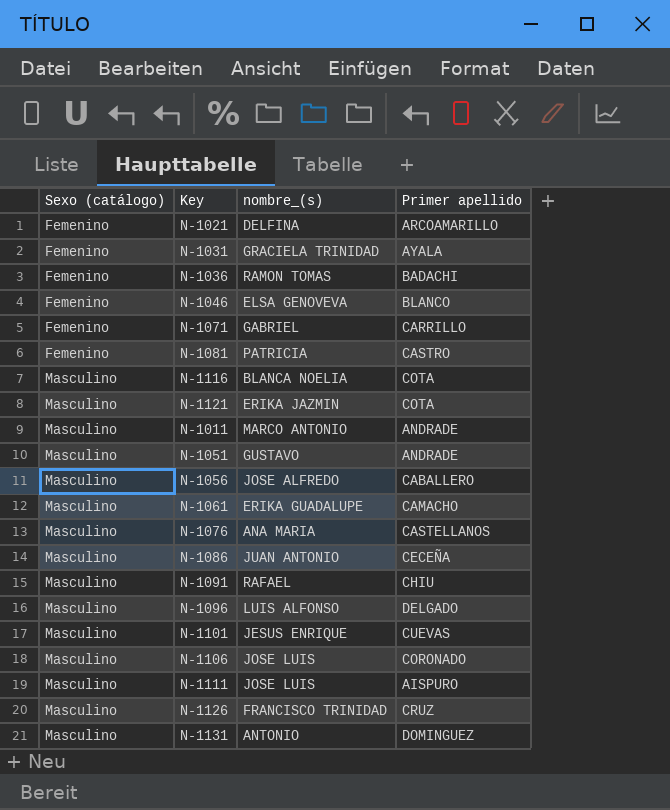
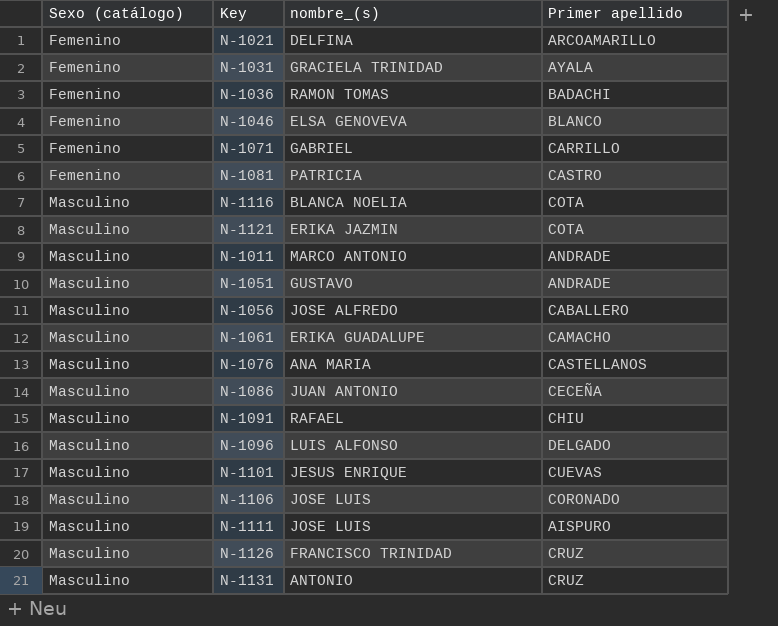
N-1131 | Primer apellido: DOMINGUEZ -> CRUZ

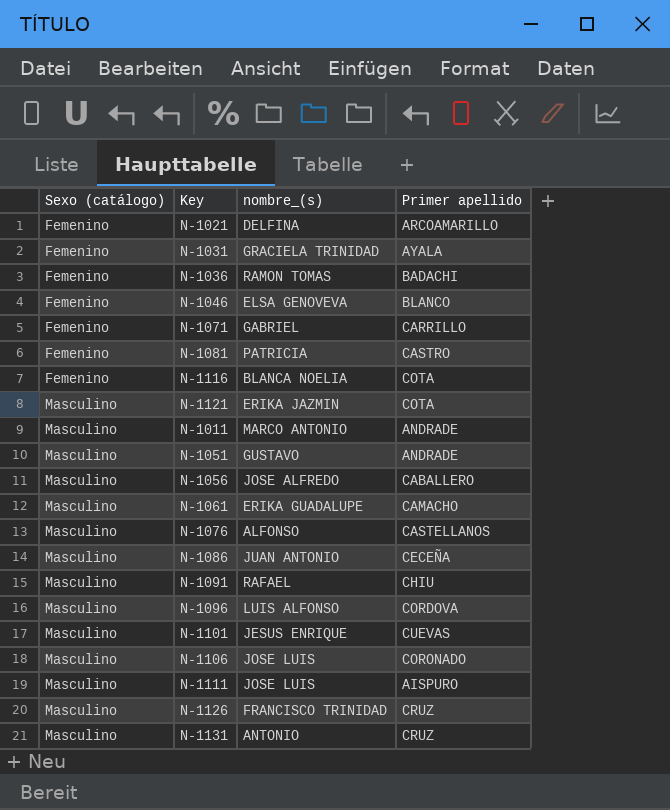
N-1116 | Sexo (catálogo): Masculino -> Femenino
N-1076 | nombre_(s): ANA MARIA -> ALFONSO
N-1096 | Primer apellido: DELGADO -> CORDOVA

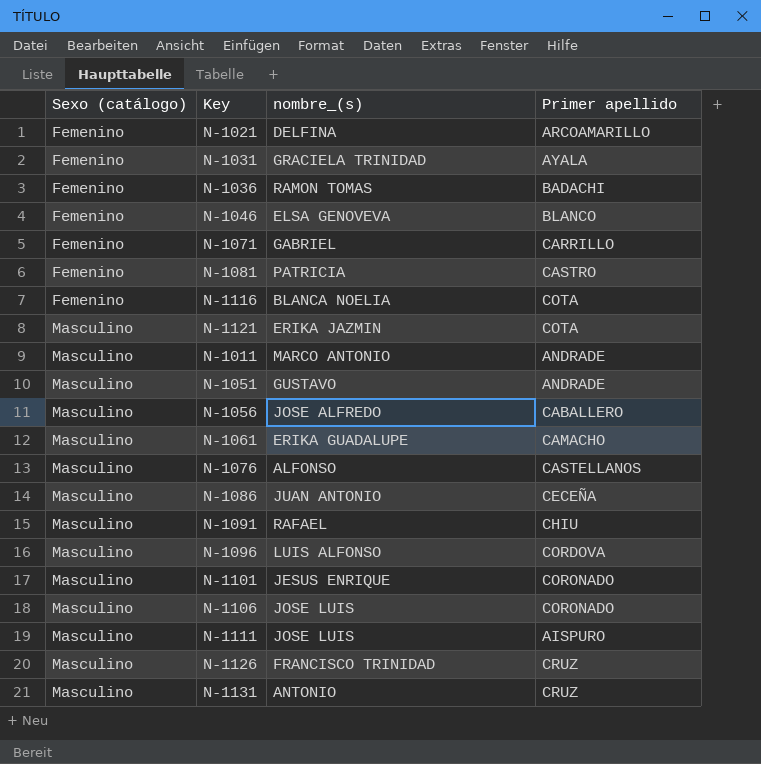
N-1101 | Primer apellido: CUEVAS -> CORONADO

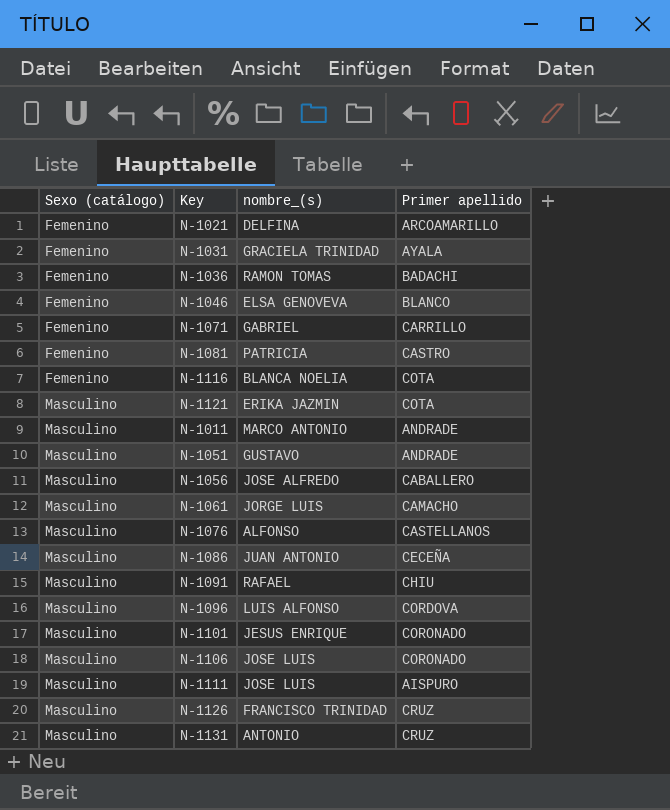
N-1061 | nombre_(s): ERIKA GUADALUPE -> JORGE LUIS

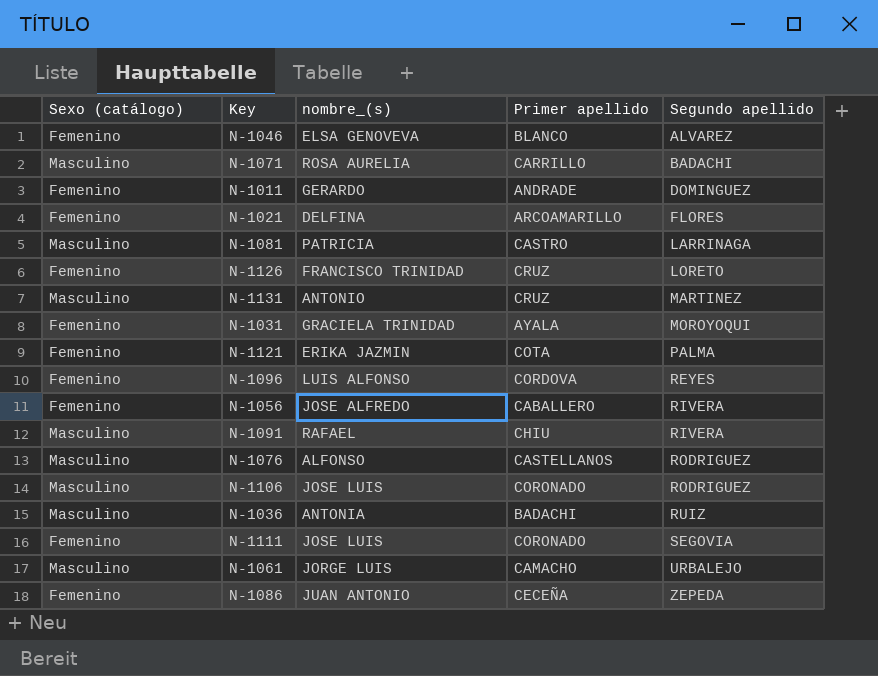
row order: Sexo (catálogo) ascending -> Segundo apellido ascending
column Segundo apellido | position: none -> 5
row N-1116: Femenino | BLANCA NOELIA | COTA -> none
row N-1051: Masculino | GUSTAVO | ANDRADE -> none
row N-1101: Masculino | JESUS ENRIQUE | CORONADO -> none
N-1071 | Sexo (catálogo): Femenino -> Masculino
N-1071 | nombre_(s): GABRIEL -> ROSA AURELIA
N-1011 | Sexo (catálogo): Masculino -> Femenino
N-1011 | nombre_(s): MARCO ANTONIO -> GERARDO
N-1081 | Sexo (catálogo): Femenino -> Masculino
N-1126 | Sexo (catálogo): Masculino -> Femenino
N-1121 | Sexo (catálogo): Masculino -> Femenino
N-1096 | Sexo (catálogo): Masculino -> Femenino
N-1056 | Sexo (catálogo): Masculino -> Femenino
N-1036 | Sexo (catálogo): Femenino -> Masculino
N-1036 | nombre_(s): RAMON TOMAS -> ANTONIA
N-1111 | Sexo (catálogo): Masculino -> Femenino
N-1111 | Primer apellido: AISPURO -> CORONADO
N-1086 | Sexo (catálogo): Masculino -> Femenino

